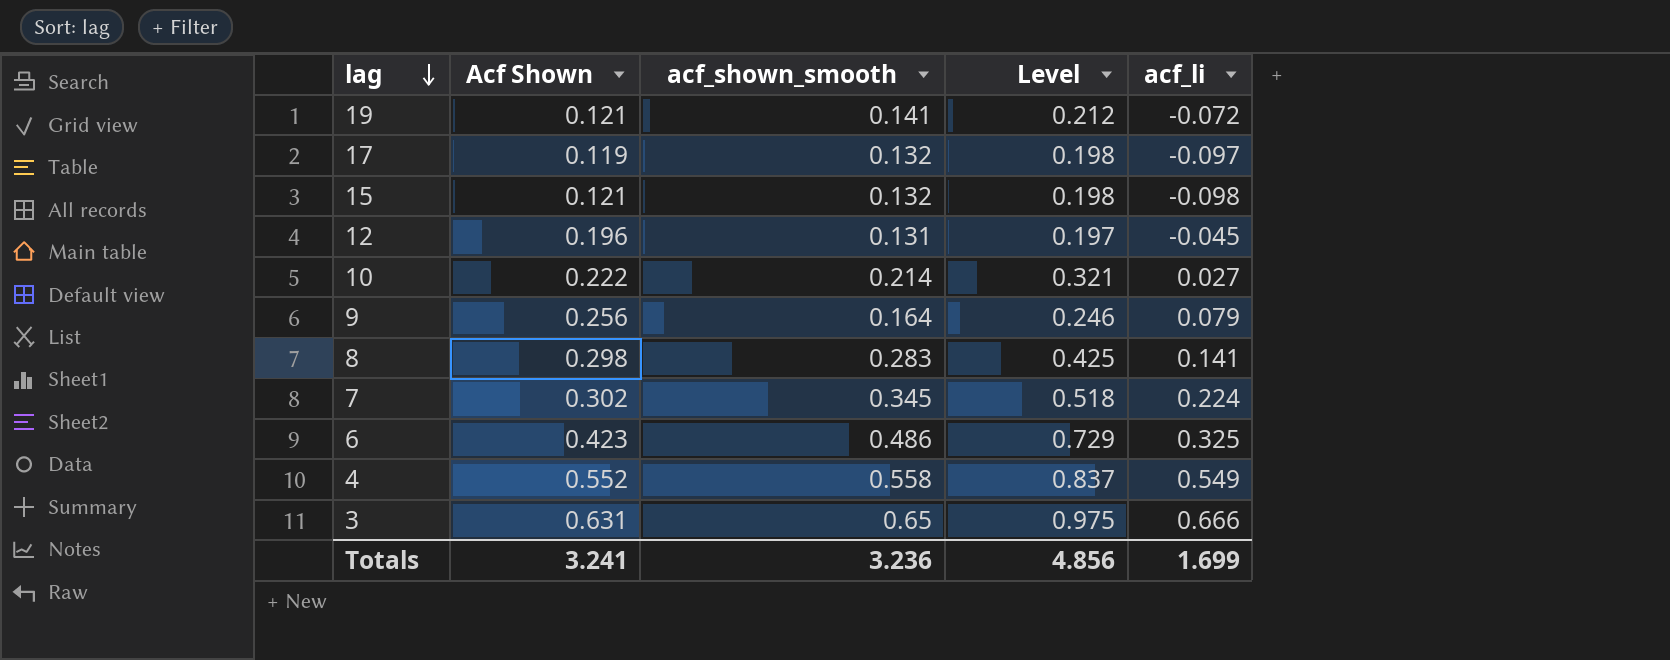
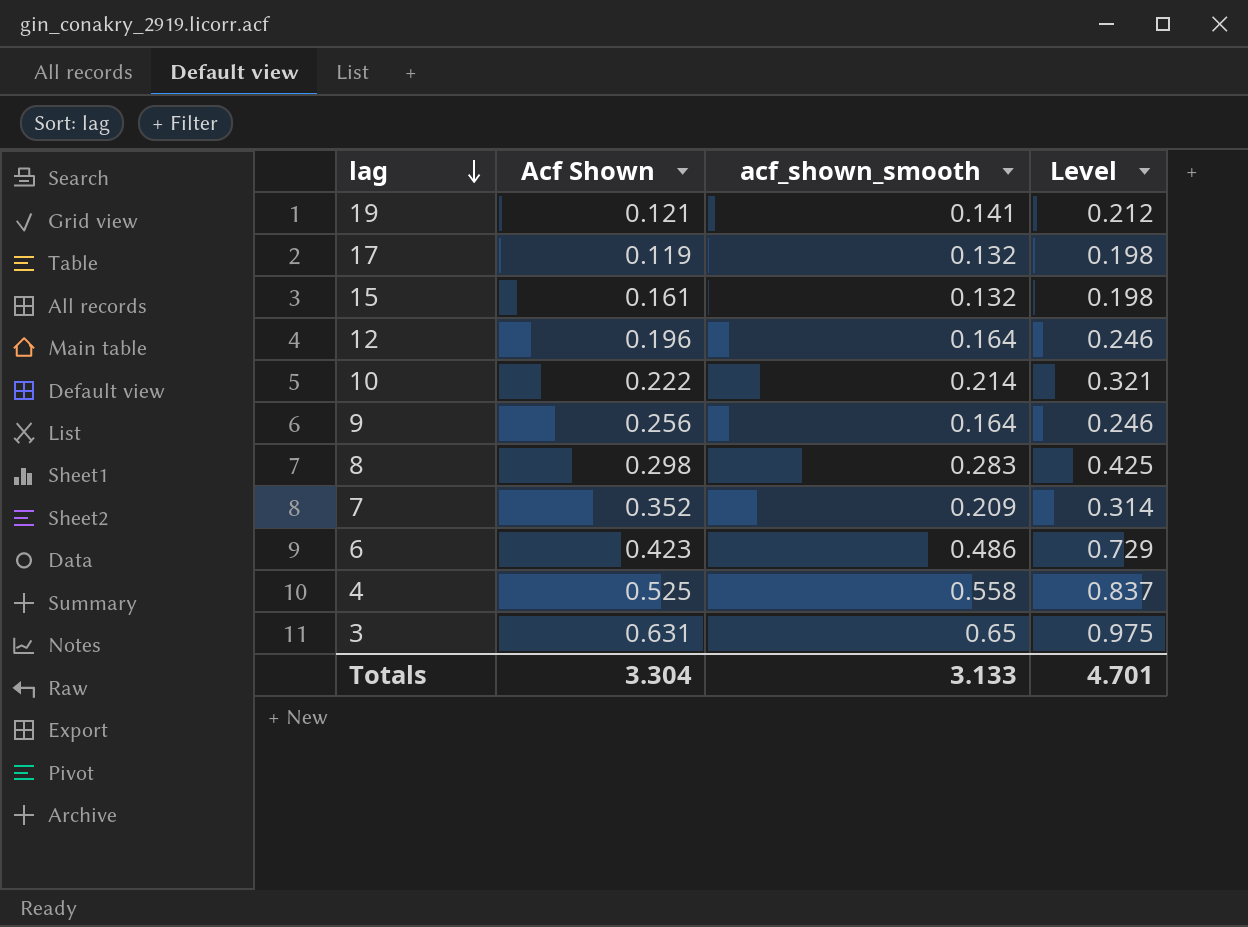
column acf_li | position: 5 -> none
15 | Acf Shown: 0.121 -> 0.161
12 | acf_shown_smooth: 0.131 -> 0.164
12 | Level: 0.197 -> 0.246
7 | Acf Shown: 0.302 -> 0.352
7 | acf_shown_smooth: 0.345 -> 0.209
7 | Level: 0.518 -> 0.314
4 | Acf Shown: 0.552 -> 0.525
Totals | Acf Shown: 3.241 -> 3.304
Totals | acf_shown_smooth: 3.236 -> 3.133
Totals | Level: 4.856 -> 4.701

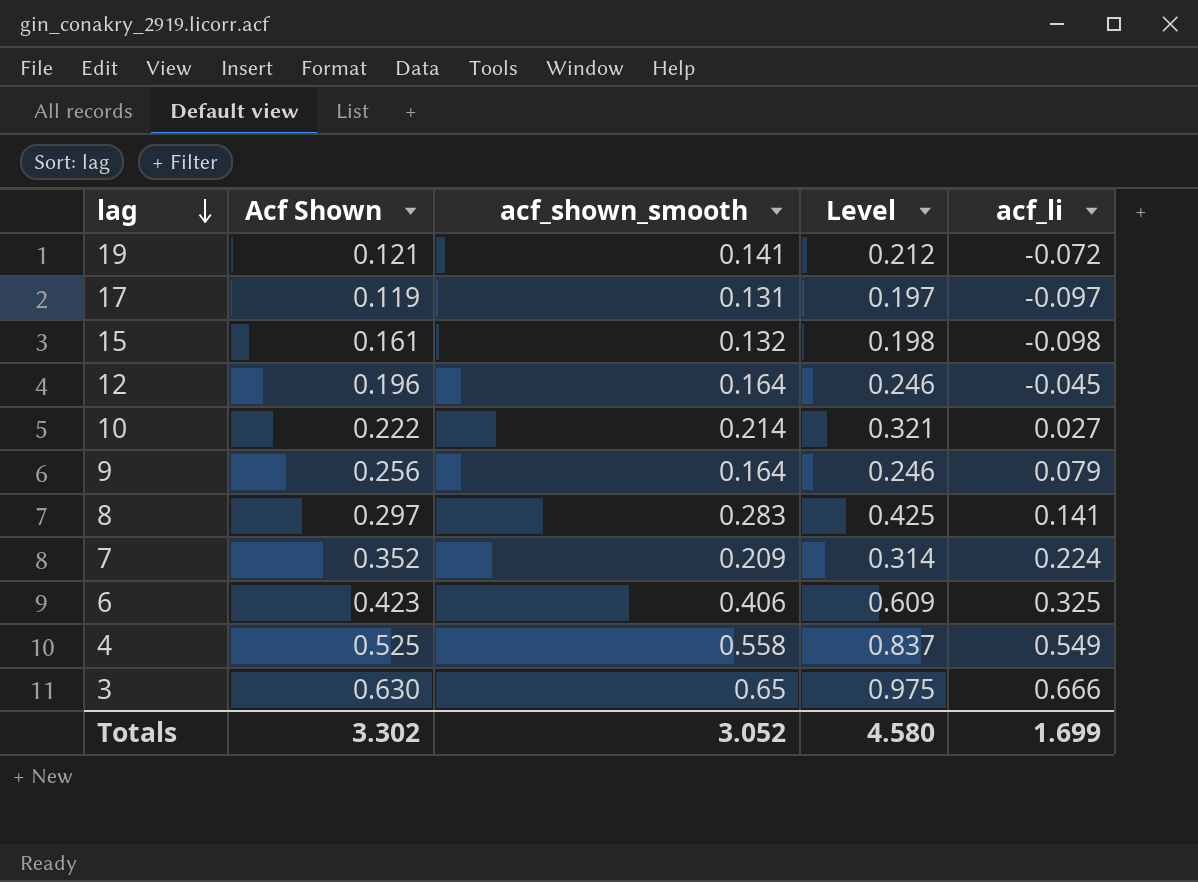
column acf_li | position: none -> 5
17 | acf_shown_smooth: 0.132 -> 0.131
17 | Level: 0.198 -> 0.197
8 | Acf Shown: 0.298 -> 0.297
6 | acf_shown_smooth: 0.486 -> 0.406
6 | Level: 0.729 -> 0.609
3 | Acf Shown: 0.631 -> 0.630
Totals | Acf Shown: 3.304 -> 3.302
Totals | acf_shown_smooth: 3.133 -> 3.052
Totals | Level: 4.701 -> 4.580

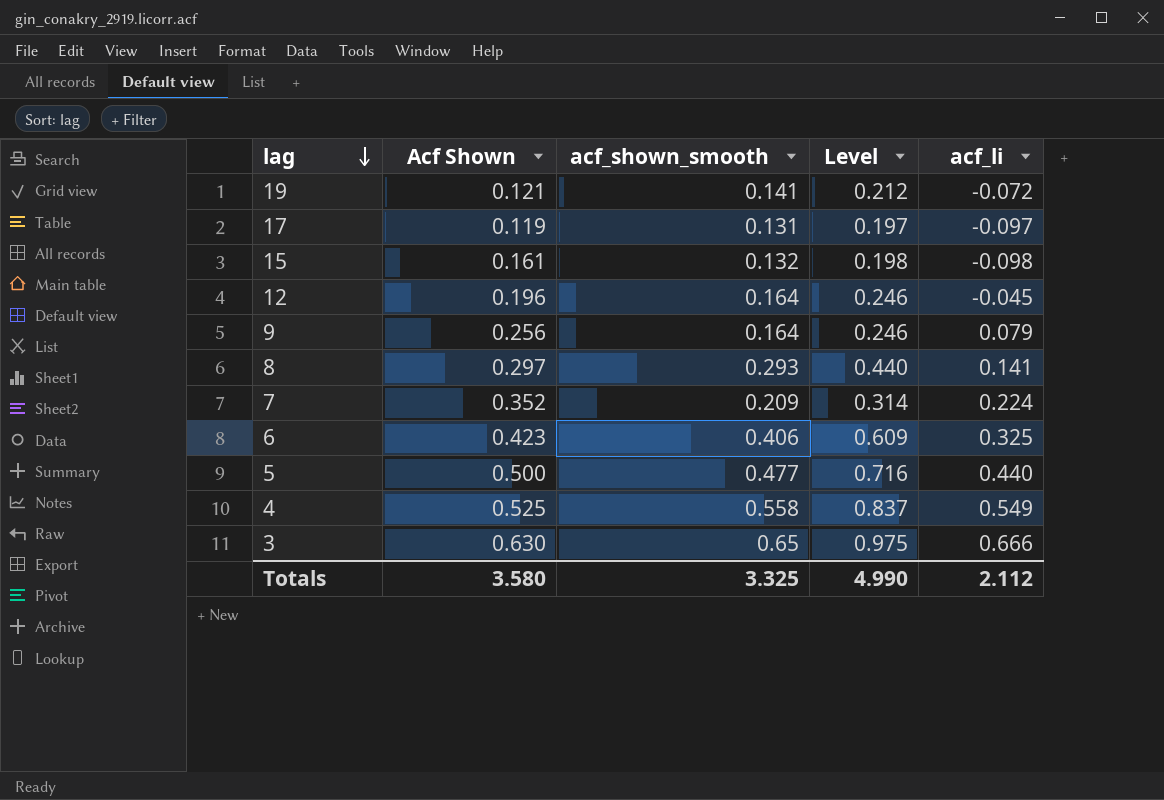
row 10: 0.222 | 0.214 | 0.321 | 0.027 -> none
8 | acf_shown_smooth: 0.283 -> 0.293
8 | Level: 0.425 -> 0.440
row 5: none -> 0.500 | 0.477 | 0.716 | 0.440
Totals | Acf Shown: 3.302 -> 3.580
Totals | acf_shown_smooth: 3.052 -> 3.325
Totals | Level: 4.580 -> 4.990
Totals | acf_li: 1.699 -> 2.112

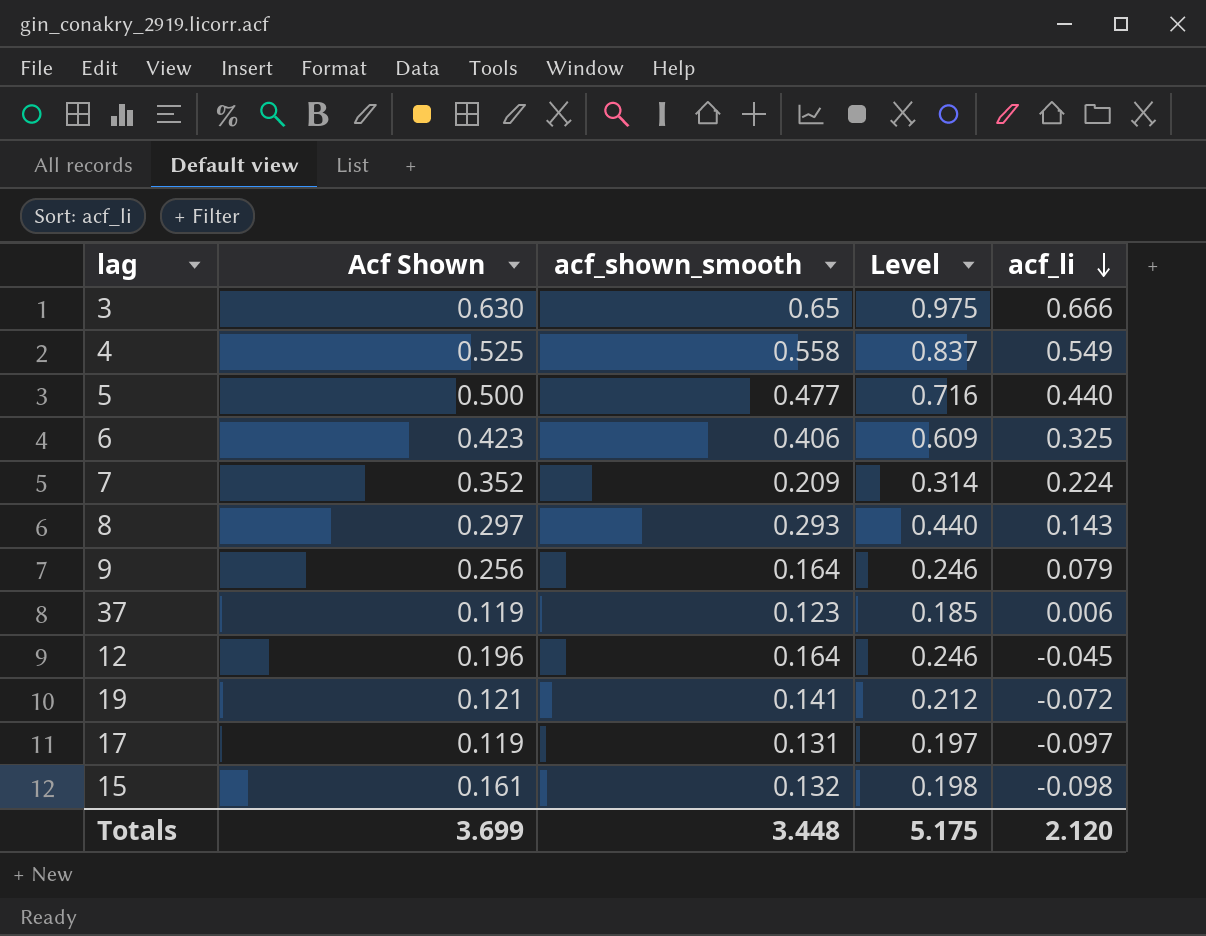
row order: lag descending -> acf_li descending
8 | acf_li: 0.141 -> 0.143
row 37: none -> 0.119 | 0.123 | 0.185 | 0.006
Totals | Acf Shown: 3.580 -> 3.699
Totals | acf_shown_smooth: 3.325 -> 3.448
Totals | Level: 4.990 -> 5.175
Totals | acf_li: 2.112 -> 2.120

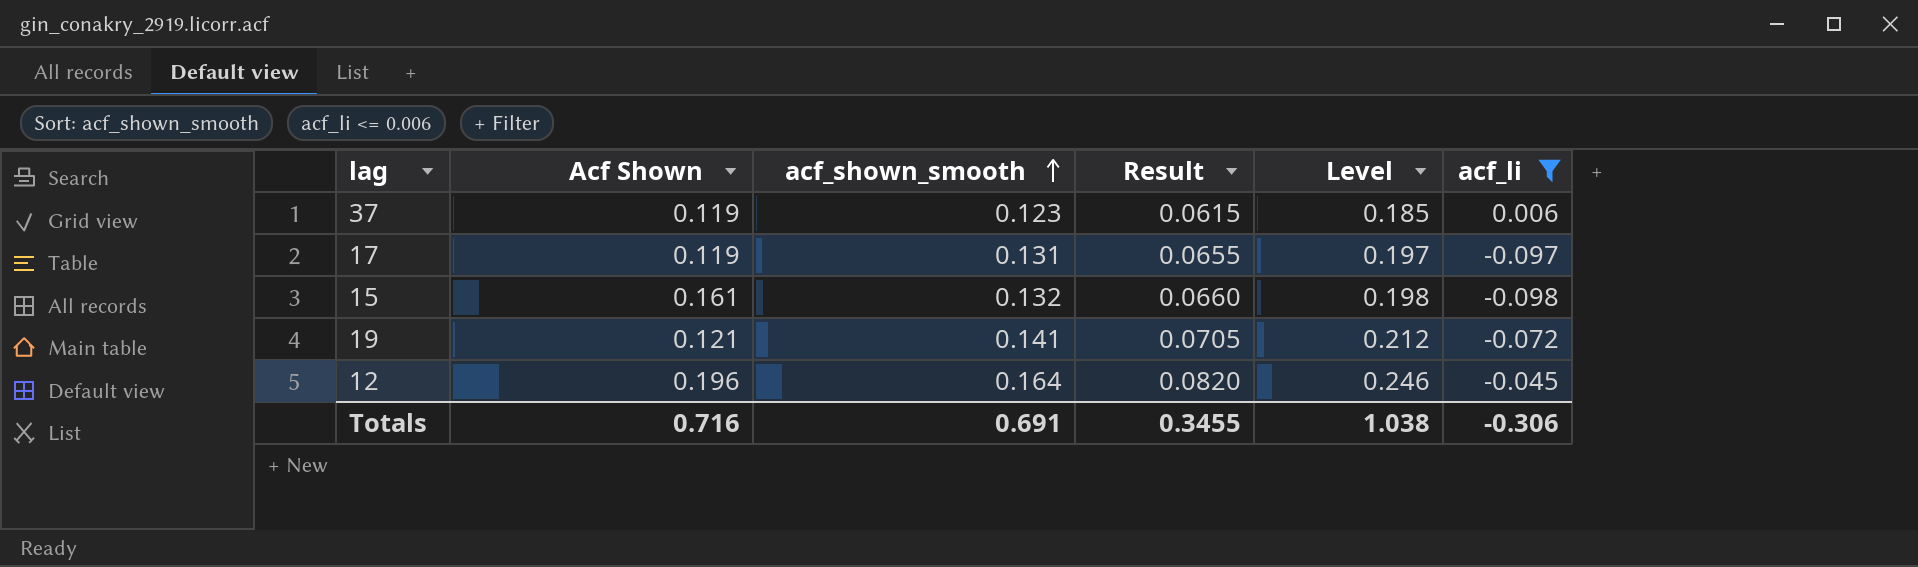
filter: none -> acf_li <= 0.006
row order: acf_li descending -> acf_shown_smooth ascending
column Result | formula: none -> [acf_shown_smooth] * 0.5
Totals | Acf Shown: 3.699 -> 0.716
Totals | acf_shown_smooth: 3.448 -> 0.691
Totals | Level: 5.175 -> 1.038
Totals | acf_li: 2.120 -> -0.306

